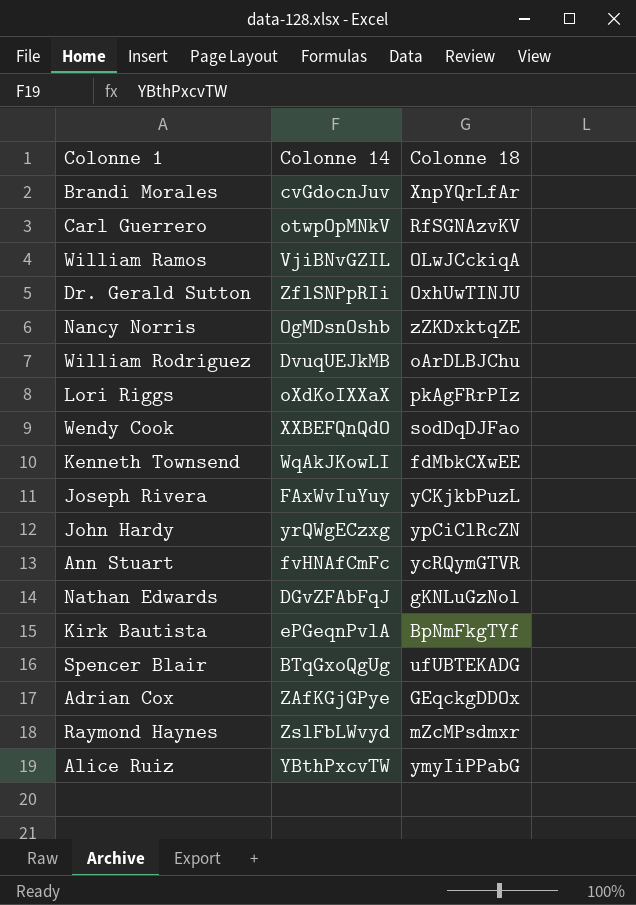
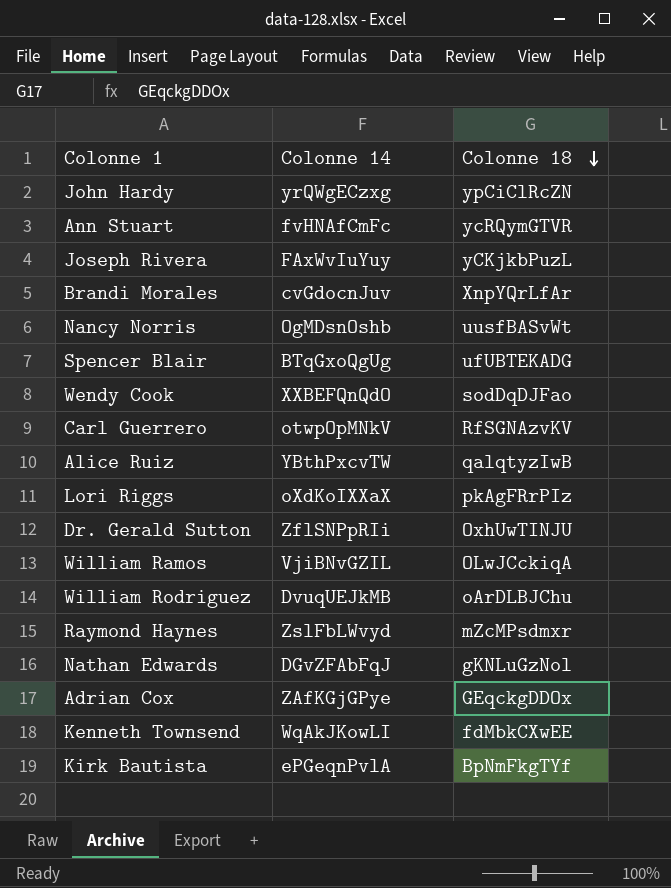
row order: none -> Colonne 18 descending
Nancy Norris | Colonne 18: zZKDxktqZE -> uusfBASvWt
Alice Ruiz | Colonne 18: ymyIiPPabG -> qalqtyzIwB

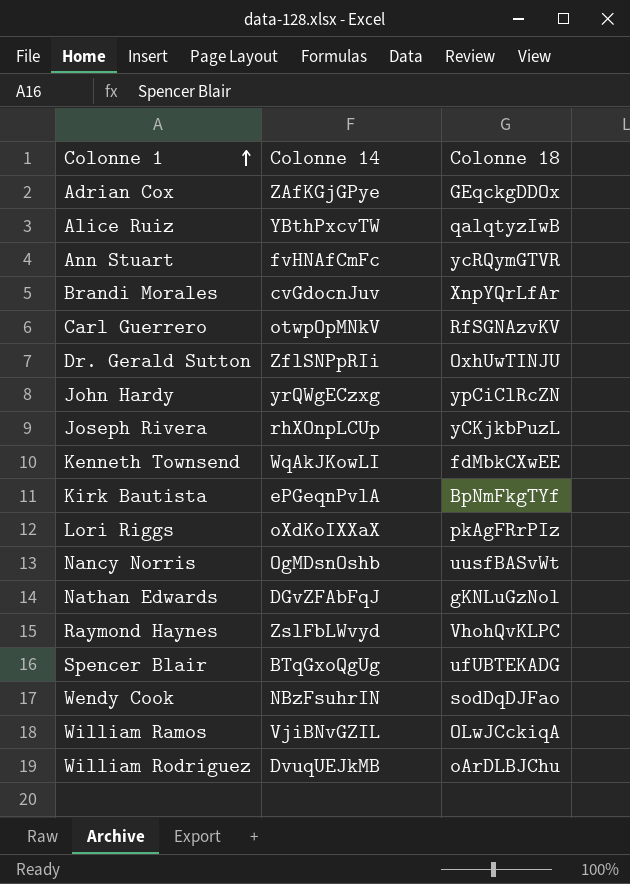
row order: Colonne 18 descending -> Colonne 1 ascending
Joseph Rivera | Colonne 14: FAxWvIuYuy -> rhXOnpLCUp
Raymond Haynes | Colonne 18: mZcMPsdmxr -> VhohQvKLPC
Wendy Cook | Colonne 14: XXBEFQnQdO -> NBzFsuhrIN

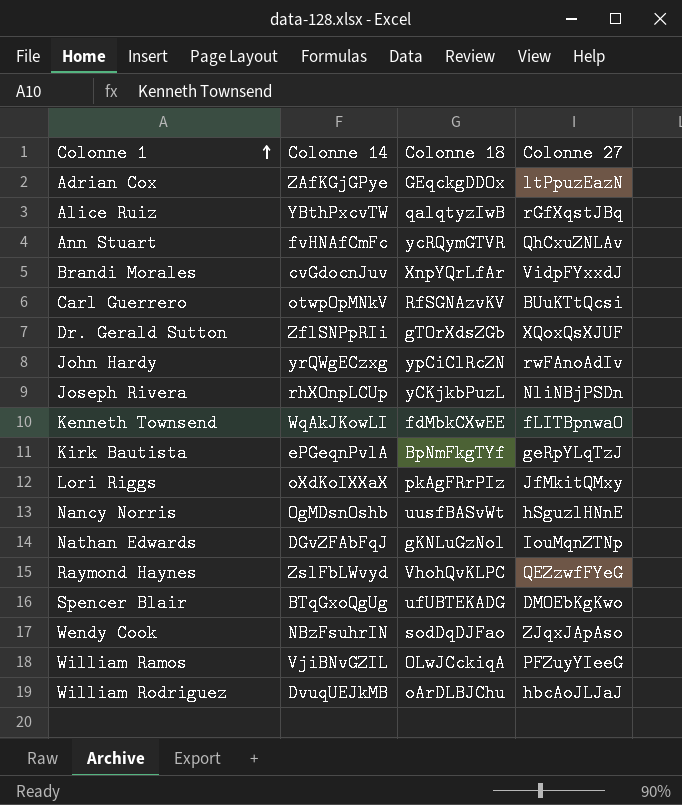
column Colonne 27 | position: none -> 4
Dr. Gerald Sutton | Colonne 18: OxhUwTINJU -> gTOrXdsZGb

